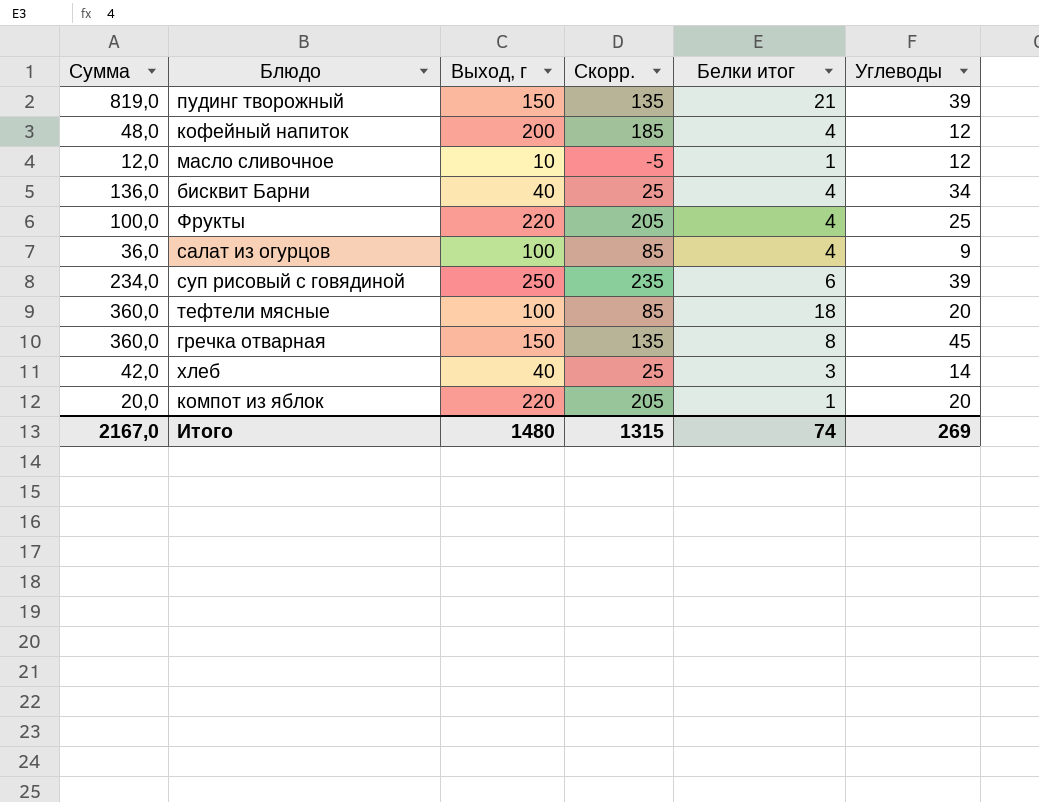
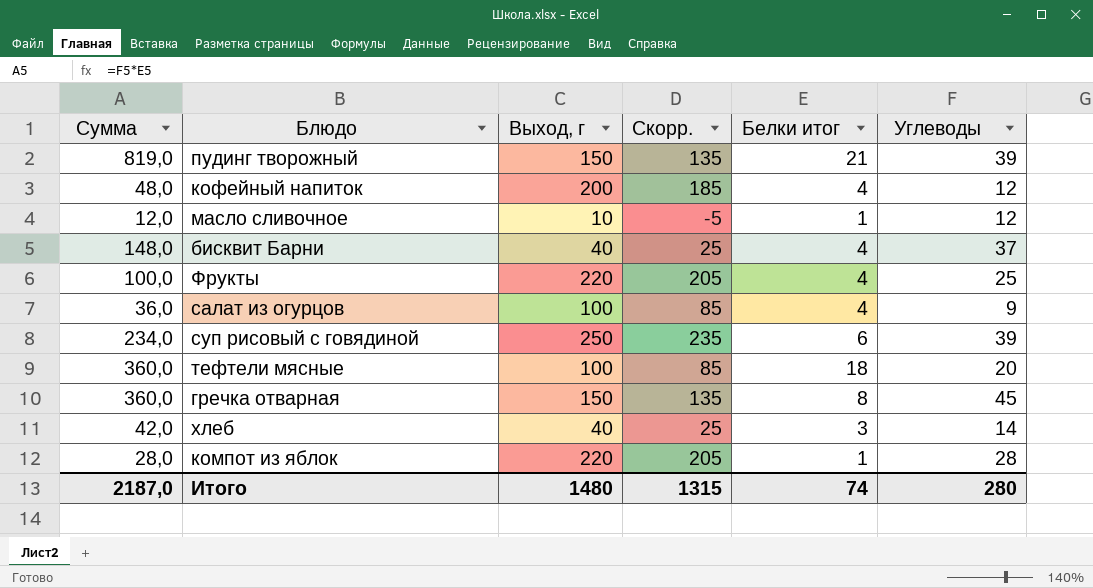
бисквит Барни | Сумма: 136,0 -> 148,0
бисквит Барни | Углеводы: 34 -> 37
компот из яблок | Сумма: 20,0 -> 28,0
компот из яблок | Углеводы: 20 -> 28
Итого | Сумма: 2167,0 -> 2187,0
Итого | Углеводы: 269 -> 280

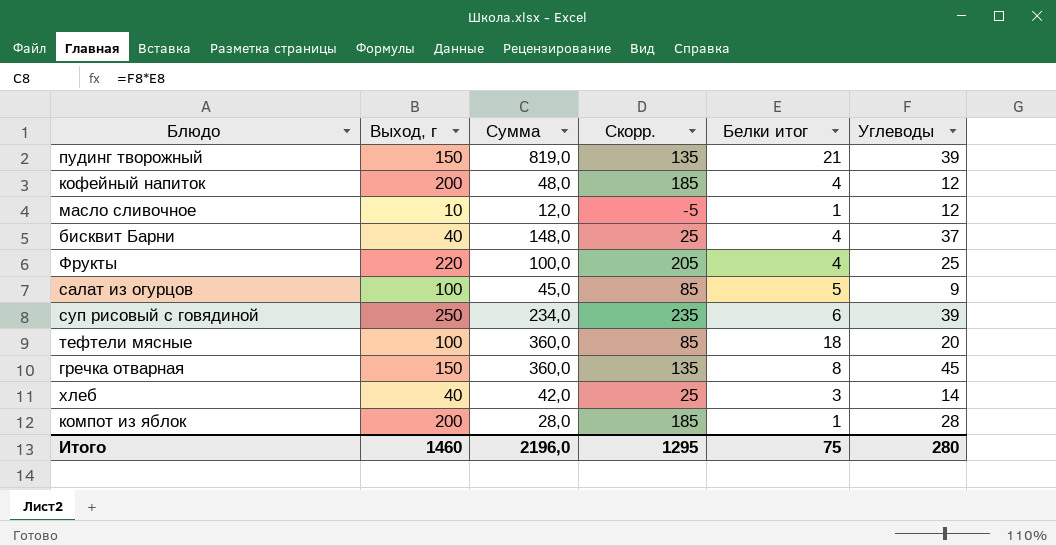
column Сумма | position: 1 -> 3
салат из огурцов | Сумма: 36,0 -> 45,0
салат из огурцов | Белки итог: 4 -> 5
компот из яблок | Выход, г: 220 -> 200
компот из яблок | Скорр.: 205 -> 185
Итого | Выход, г: 1480 -> 1460
Итого | Сумма: 2187,0 -> 2196,0
Итого | Скорр.: 1315 -> 1295
Итого | Белки итог: 74 -> 75

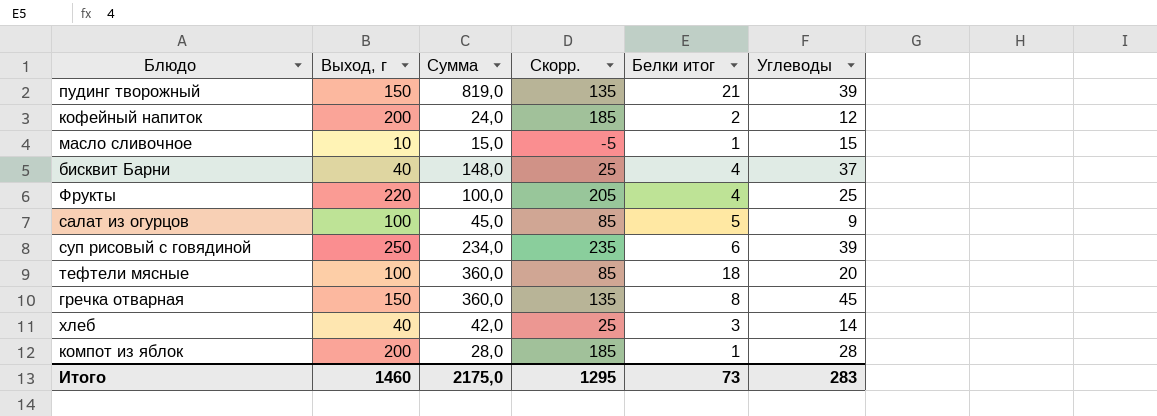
кофейный напиток | Сумма: 48,0 -> 24,0
кофейный напиток | Белки итог: 4 -> 2
масло сливочное | Сумма: 12,0 -> 15,0
масло сливочное | Углеводы: 12 -> 15
Итого | Сумма: 2196,0 -> 2175,0
Итого | Белки итог: 75 -> 73
Итого | Углеводы: 280 -> 283

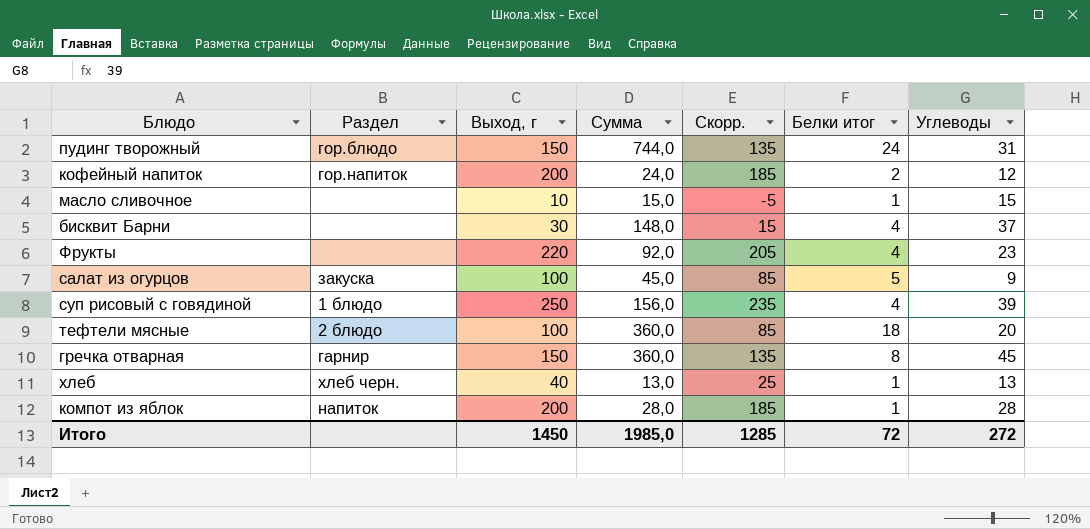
column Раздел | position: none -> 2
пудинг творожный | Сумма: 819,0 -> 744,0
пудинг творожный | Белки итог: 21 -> 24
пудинг творожный | Углеводы: 39 -> 31
бисквит Барни | Выход, г: 40 -> 30
бисквит Барни | Скорр.: 25 -> 15
Фрукты | Сумма: 100,0 -> 92,0
Фрукты | Углеводы: 25 -> 23
суп рисовый с говядиной | Сумма: 234,0 -> 156,0
суп рисовый с говядиной | Белки итог: 6 -> 4
хлеб | Сумма: 42,0 -> 13,0
хлеб | Белки итог: 3 -> 1
хлеб | Углеводы: 14 -> 13
Итого | Выход, г: 1460 -> 1450
Итого | Сумма: 2175,0 -> 1985,0
Итого | Скорр.: 1295 -> 1285
Итого | Белки итог: 73 -> 72
Итого | Углеводы: 283 -> 272

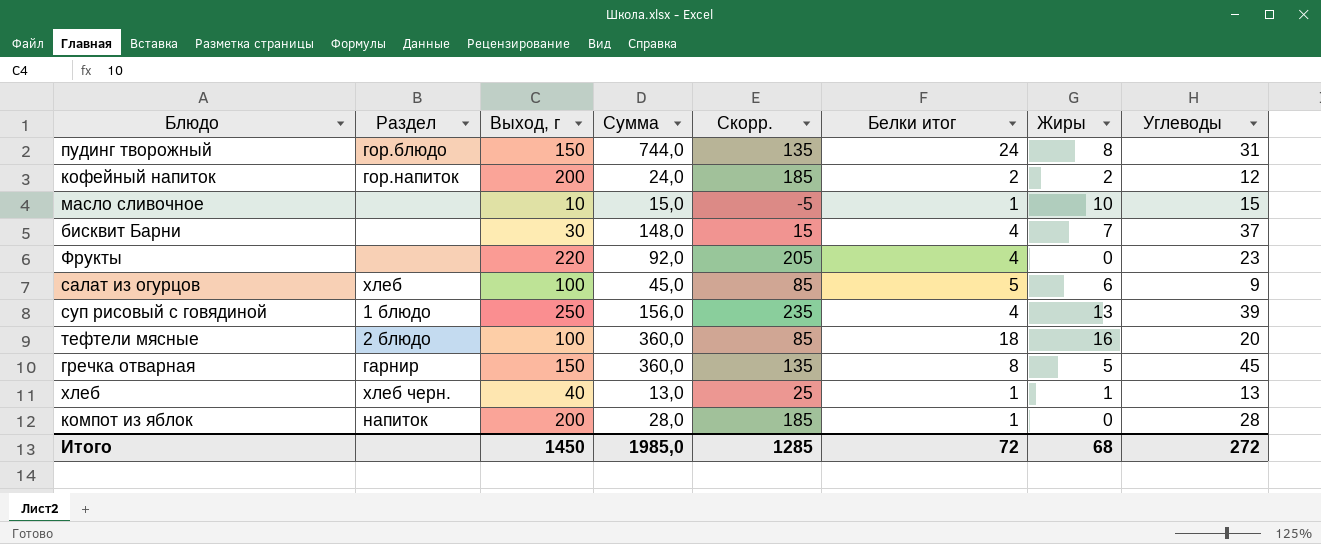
column Жиры | position: none -> 7
салат из огурцов | Раздел: закуска -> хлеб

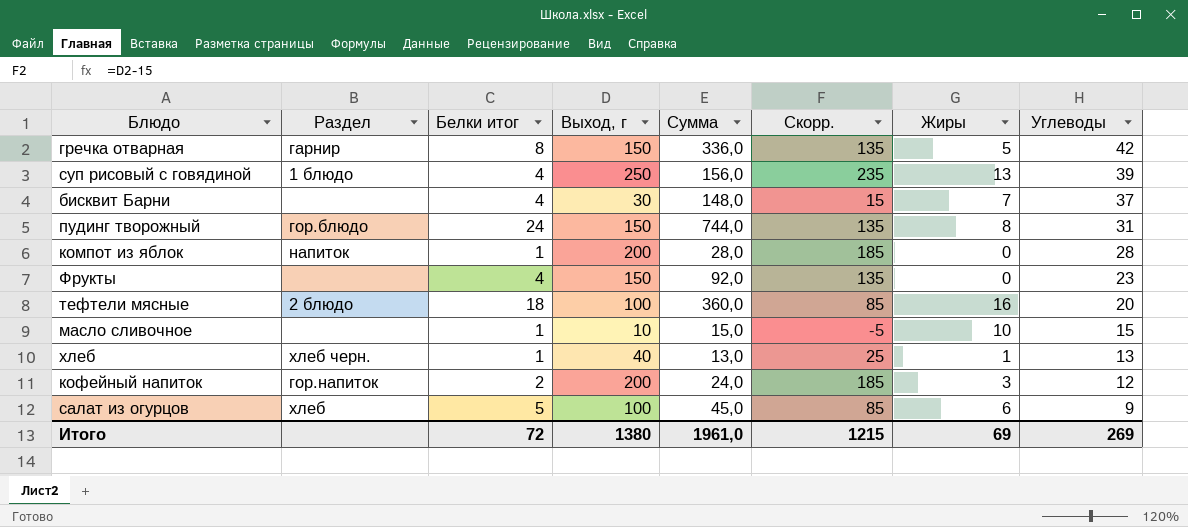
row order: none -> Углеводы descending
column Белки итог | position: 6 -> 3
гречка отварная | Сумма: 360,0 -> 336,0
гречка отварная | Углеводы: 45 -> 42
Фрукты | Выход, г: 220 -> 150
Фрукты | Скорр.: 205 -> 135
кофейный напиток | Жиры: 2 -> 3
Итого | Выход, г: 1450 -> 1380
Итого | Сумма: 1985,0 -> 1961,0
Итого | Скорр.: 1285 -> 1215
Итого | Жиры: 68 -> 69
Итого | Углеводы: 272 -> 269

